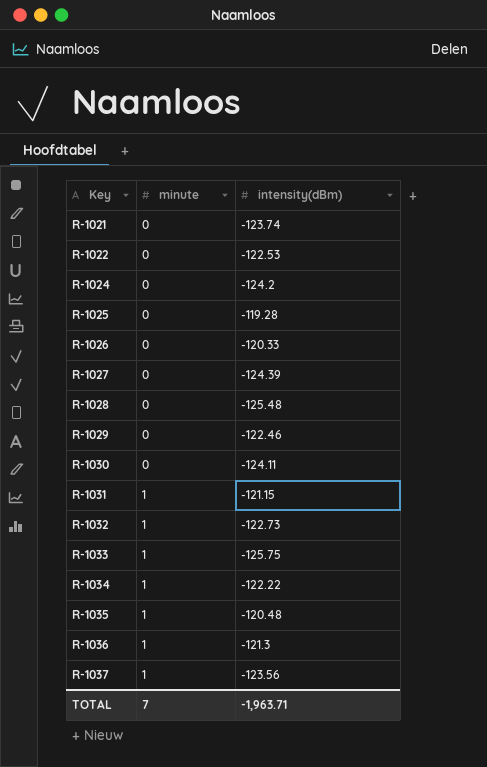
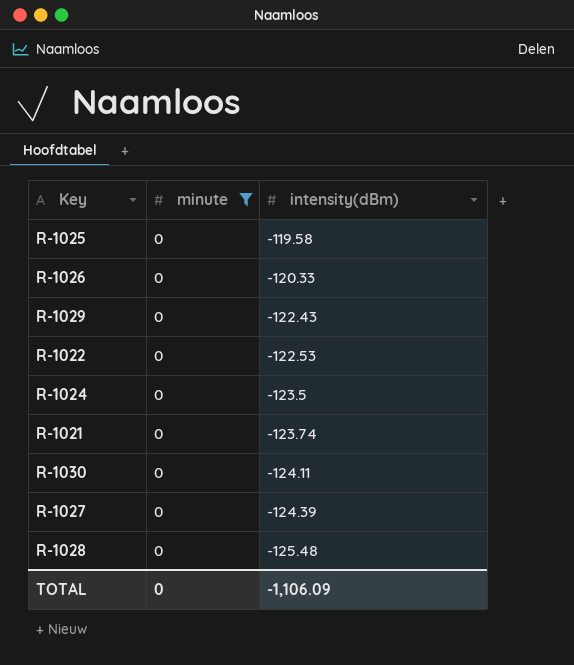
filter: none -> minute = 0
row order: Key ascending -> intensity(dBm) descending
R-1025 | intensity(dBm): -119.28 -> -119.58
R-1029 | intensity(dBm): -122.46 -> -122.43
R-1024 | intensity(dBm): -124.2 -> -123.5
TOTAL | minute: 7 -> 0
TOTAL | intensity(dBm): -1,963.71 -> -1,106.09

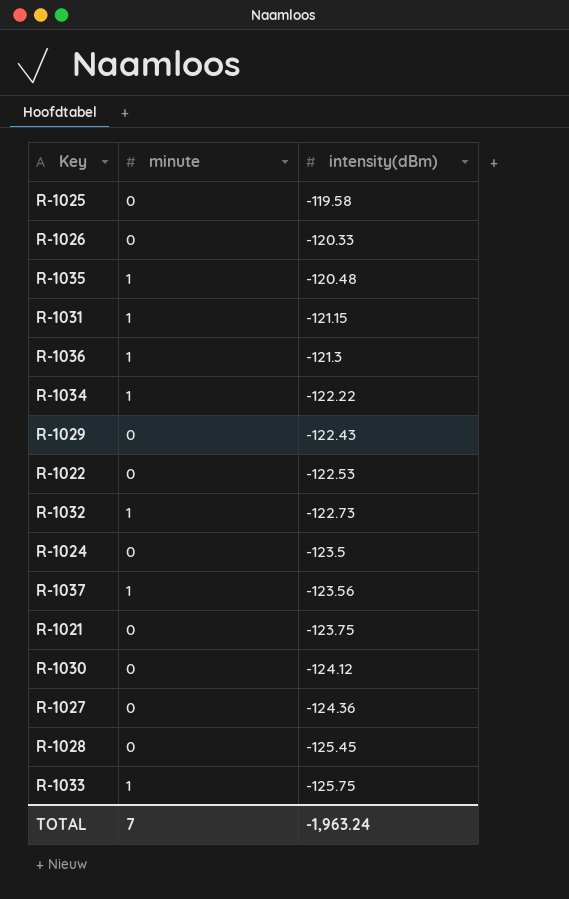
filter: minute = 0 -> none
R-1021 | intensity(dBm): -123.74 -> -123.75
R-1030 | intensity(dBm): -124.11 -> -124.12
R-1027 | intensity(dBm): -124.39 -> -124.36
R-1028 | intensity(dBm): -125.48 -> -125.45
TOTAL | minute: 0 -> 7
TOTAL | intensity(dBm): -1,106.09 -> -1,963.24

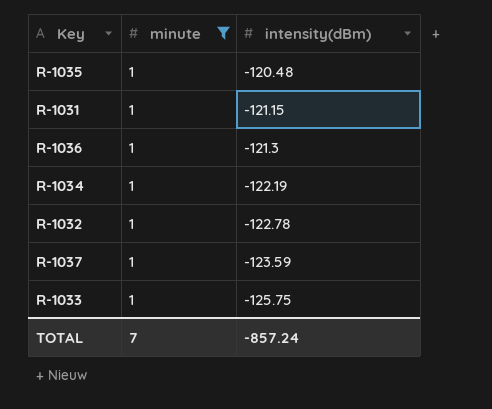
filter: none -> minute = 1
R-1034 | intensity(dBm): -122.22 -> -122.19
R-1032 | intensity(dBm): -122.73 -> -122.78
R-1037 | intensity(dBm): -123.56 -> -123.59
TOTAL | intensity(dBm): -1,963.24 -> -857.24

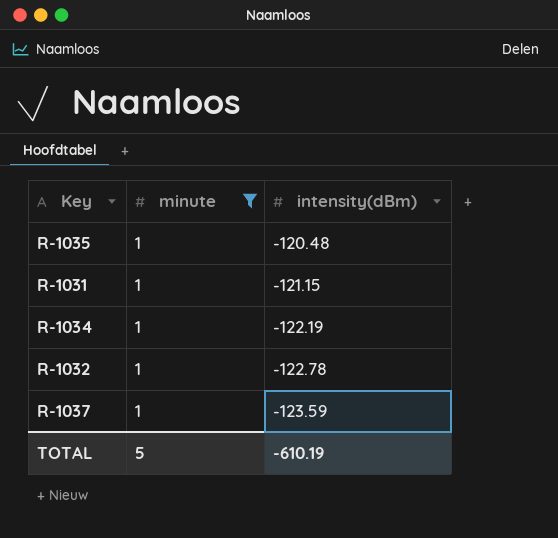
row R-1036: 1 | -121.3 -> none
row R-1033: 1 | -125.75 -> none
TOTAL | minute: 7 -> 5
TOTAL | intensity(dBm): -857.24 -> -610.19

